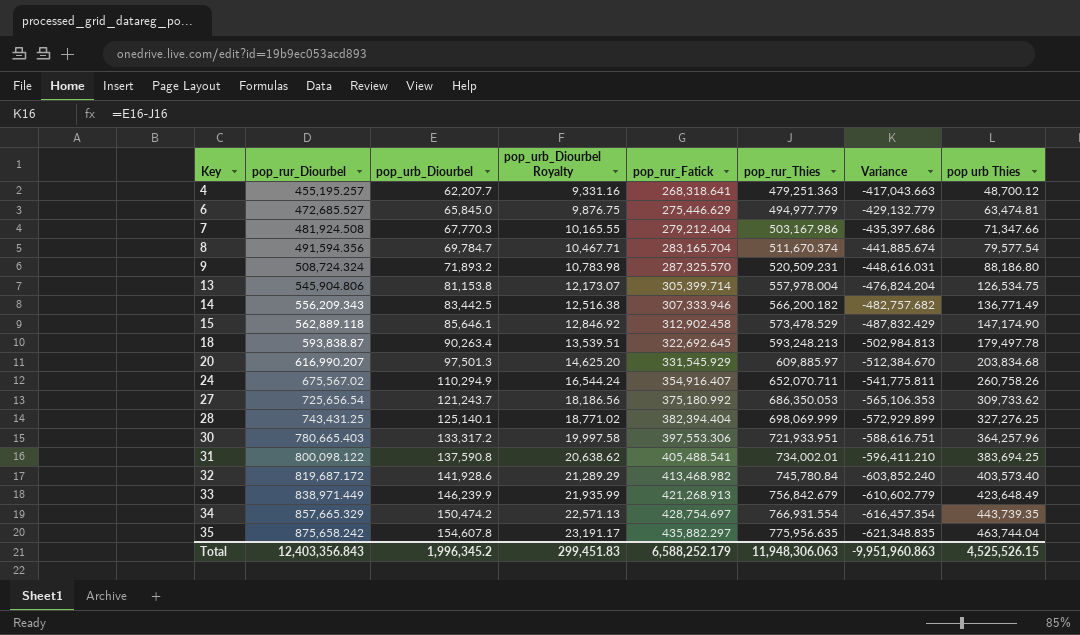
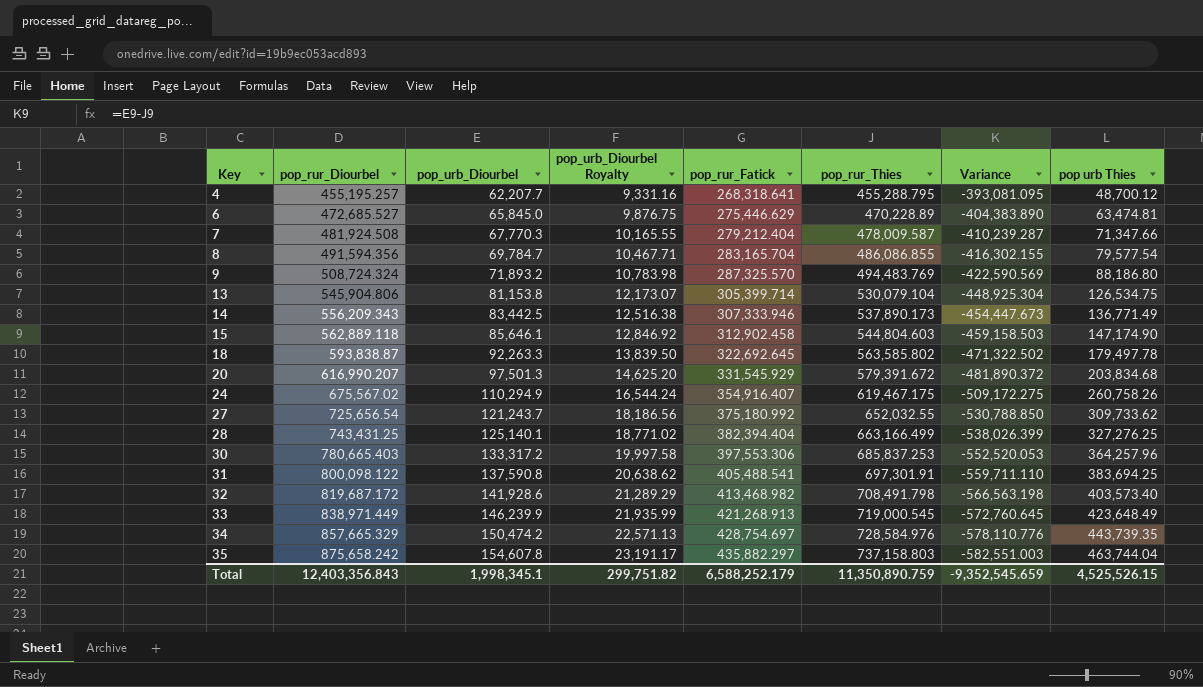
4 | pop_rur_Thies: 479,251.363 -> 455,288.795
4 | Variance: -417,043.663 -> -393,081.095
6 | pop_rur_Thies: 494,977.779 -> 470,228.89
6 | Variance: -429,132.779 -> -404,383.890
7 | pop_rur_Thies: 503,167.986 -> 478,009.587
7 | Variance: -435,397.686 -> -410,239.287
8 | pop_rur_Thies: 511,670.374 -> 486,086.855
8 | Variance: -441,885.674 -> -416,302.155
9 | pop_rur_Thies: 520,509.231 -> 494,483.769
9 | Variance: -448,616.031 -> -422,590.569
13 | pop_rur_Thies: 557,978.004 -> 530,079.104
13 | Variance: -476,824.204 -> -448,925.304
14 | pop_rur_Thies: 566,200.182 -> 537,890.173
14 | Variance: -482,757.682 -> -454,447.673
15 | pop_rur_Thies: 573,478.529 -> 544,804.603
15 | Variance: -487,832.429 -> -459,158.503
18 | pop_urb_Diourbel: 90,263.4 -> 92,263.3
18 | pop_urb_Diourbel Royalty: 13,539.51 -> 13,839.50
18 | pop_rur_Thies: 593,248.213 -> 563,585.802
18 | Variance: -502,984.813 -> -471,322.502
20 | pop_rur_Thies: 609,885.97 -> 579,391.672
20 | Variance: -512,384.670 -> -481,890.372
24 | pop_rur_Thies: 652,070.711 -> 619,467.175
24 | Variance: -541,775.811 -> -509,172.275
27 | pop_rur_Thies: 686,350.053 -> 652,032.55
27 | Variance: -565,106.353 -> -530,788.850
28 | pop_rur_Thies: 698,069.999 -> 663,166.499
28 | Variance: -572,929.899 -> -538,026.399
30 | pop_rur_Thies: 721,933.951 -> 685,837.253
30 | Variance: -588,616.751 -> -552,520.053
31 | pop_rur_Thies: 734,002.01 -> 697,301.91
31 | Variance: -596,411.210 -> -559,711.110
32 | pop_rur_Thies: 745,780.84 -> 708,491.798
32 | Variance: -603,852.240 -> -566,563.198
33 | pop_rur_Thies: 756,842.679 -> 719,000.545
33 | Variance: -610,602.779 -> -572,760.645
34 | pop_rur_Thies: 766,931.554 -> 728,584.976
34 | Variance: -616,457.354 -> -578,110.776
35 | pop_rur_Thies: 775,956.635 -> 737,158.803
35 | Variance: -621,348.835 -> -582,551.003
Total | pop_urb_Diourbel: 1,996,345.2 -> 1,998,345.1
Total | pop_urb_Diourbel Royalty: 299,451.83 -> 299,751.82
Total | pop_rur_Thies: 11,948,306.063 -> 11,350,890.759
Total | Variance: -9,951,960.863 -> -9,352,545.659

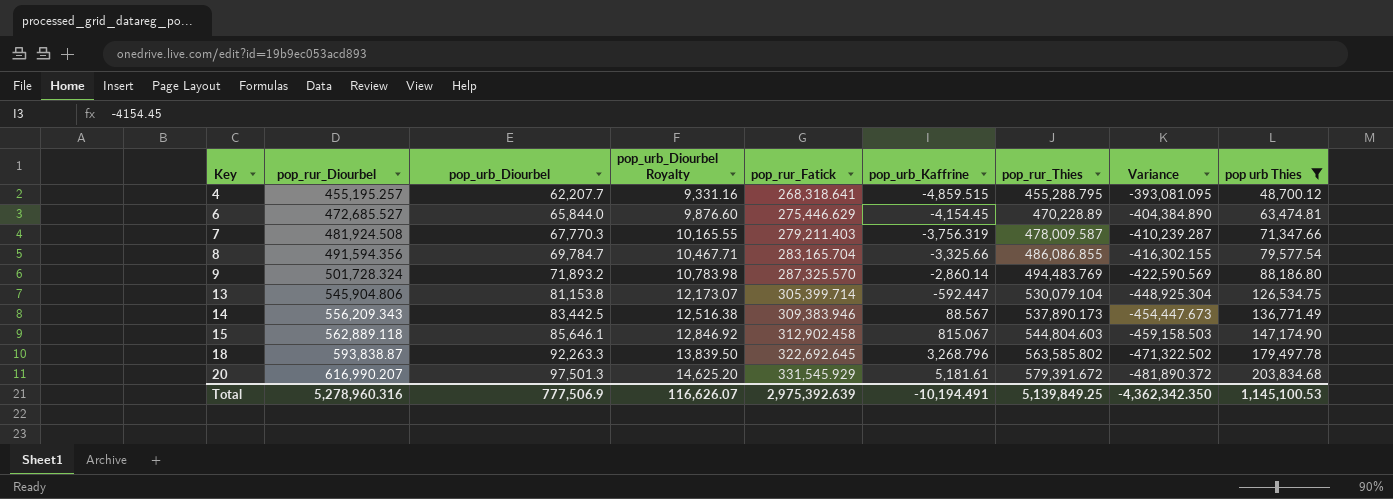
filter: none -> pop urb Thies <= 203,834.68
column pop_urb_Kaffrine | position: none -> 6
6 | pop_urb_Diourbel: 65,845.0 -> 65,844.0
6 | pop_urb_Diourbel Royalty: 9,876.75 -> 9,876.60
6 | Variance: -404,383.890 -> -404,384.890
7 | pop_rur_Fatick: 279,212.404 -> 279,211.403
9 | pop_rur_Diourbel: 508,724.324 -> 501,728.324
14 | pop_rur_Fatick: 307,333.946 -> 309,383.946
Total | pop_rur_Diourbel: 12,403,356.843 -> 5,278,960.316
Total | pop_urb_Diourbel: 1,998,345.1 -> 777,506.9
Total | pop_urb_Diourbel Royalty: 299,751.82 -> 116,626.07
Total | pop_rur_Fatick: 6,588,252.179 -> 2,975,392.639
Total | pop_rur_Thies: 11,350,890.759 -> 5,139,849.25
Total | Variance: -9,352,545.659 -> -4,362,342.350
Total | pop urb Thies: 4,525,526.15 -> 1,145,100.53

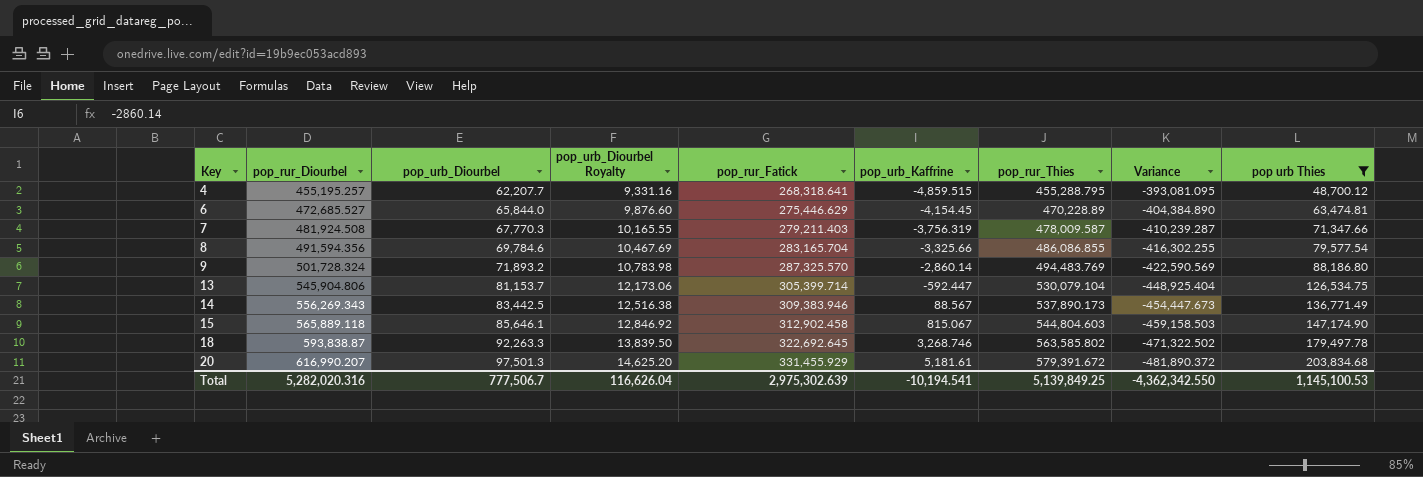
8 | pop_urb_Diourbel: 69,784.7 -> 69,784.6
8 | pop_urb_Diourbel Royalty: 10,467.71 -> 10,467.69
8 | Variance: -416,302.155 -> -416,302.255
13 | pop_urb_Diourbel: 81,153.8 -> 81,153.7
13 | pop_urb_Diourbel Royalty: 12,173.07 -> 12,173.06
13 | Variance: -448,925.304 -> -448,925.404
14 | pop_rur_Diourbel: 556,209.343 -> 556,269.343
15 | pop_rur_Diourbel: 562,889.118 -> 565,889.118
18 | pop_urb_Kaffrine: 3,268.796 -> 3,268.746
20 | pop_rur_Fatick: 331,545.929 -> 331,455.929
Total | pop_rur_Diourbel: 5,278,960.316 -> 5,282,020.316
Total | pop_urb_Diourbel: 777,506.9 -> 777,506.7
Total | pop_urb_Diourbel Royalty: 116,626.07 -> 116,626.04
Total | pop_rur_Fatick: 2,975,392.639 -> 2,975,302.639
Total | pop_urb_Kaffrine: -10,194.491 -> -10,194.541
Total | Variance: -4,362,342.350 -> -4,362,342.550

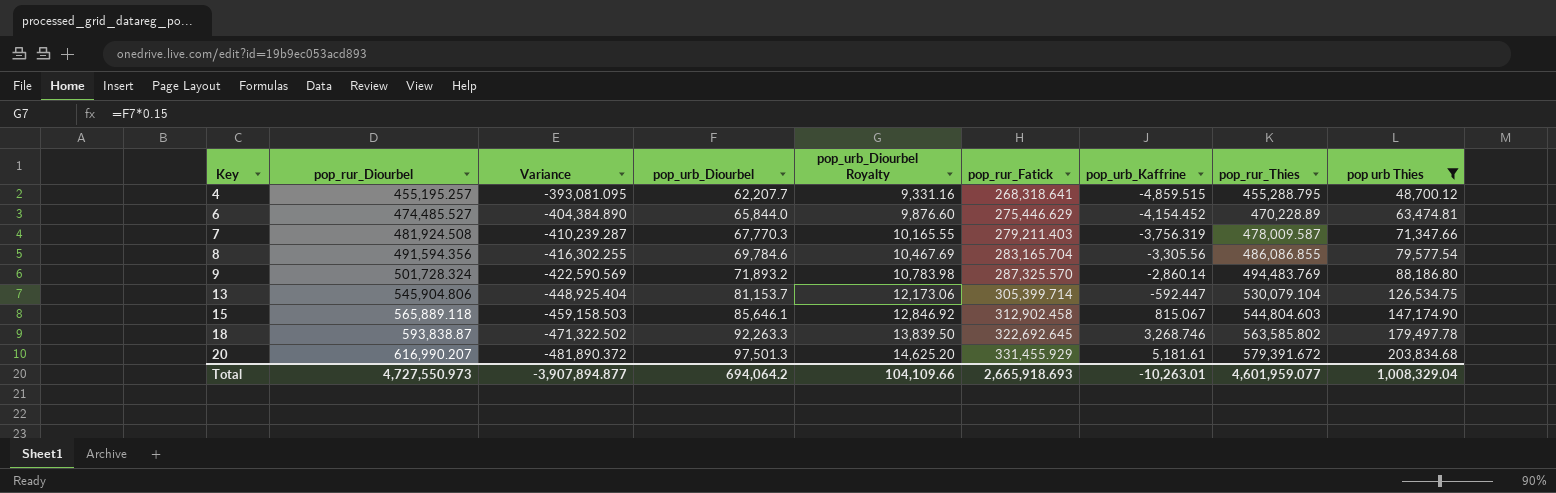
column Variance | position: 8 -> 3
row 14: 556,269.343 | 83,442.5 | 12,516.38 | 309,383.946 | 88.567 | 537,890.173 | -454,447.673 | 136,771.49 -> none
6 | pop_rur_Diourbel: 472,685.527 -> 474,485.527
6 | pop_urb_Kaffrine: -4,154.45 -> -4,154.452
8 | pop_urb_Kaffrine: -3,325.66 -> -3,305.56
Total | pop_rur_Diourbel: 5,282,020.316 -> 4,727,550.973
Total | Variance: -4,362,342.550 -> -3,907,894.877
Total | pop_urb_Diourbel: 777,506.7 -> 694,064.2
Total | pop_urb_Diourbel Royalty: 116,626.04 -> 104,109.66
Total | pop_rur_Fatick: 2,975,302.639 -> 2,665,918.693
Total | pop_urb_Kaffrine: -10,194.541 -> -10,263.01
Total | pop_rur_Thies: 5,139,849.25 -> 4,601,959.077
Total | pop urb Thies: 1,145,100.53 -> 1,008,329.04

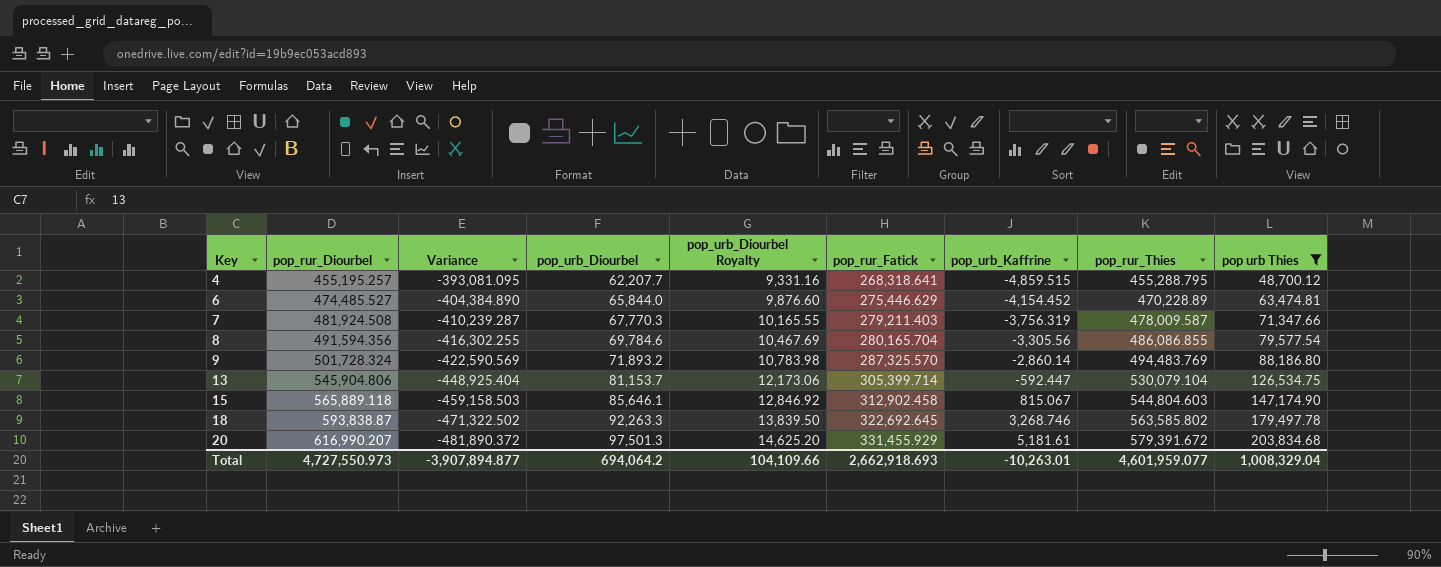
8 | pop_rur_Fatick: 283,165.704 -> 280,165.704
Total | pop_rur_Fatick: 2,665,918.693 -> 2,662,918.693

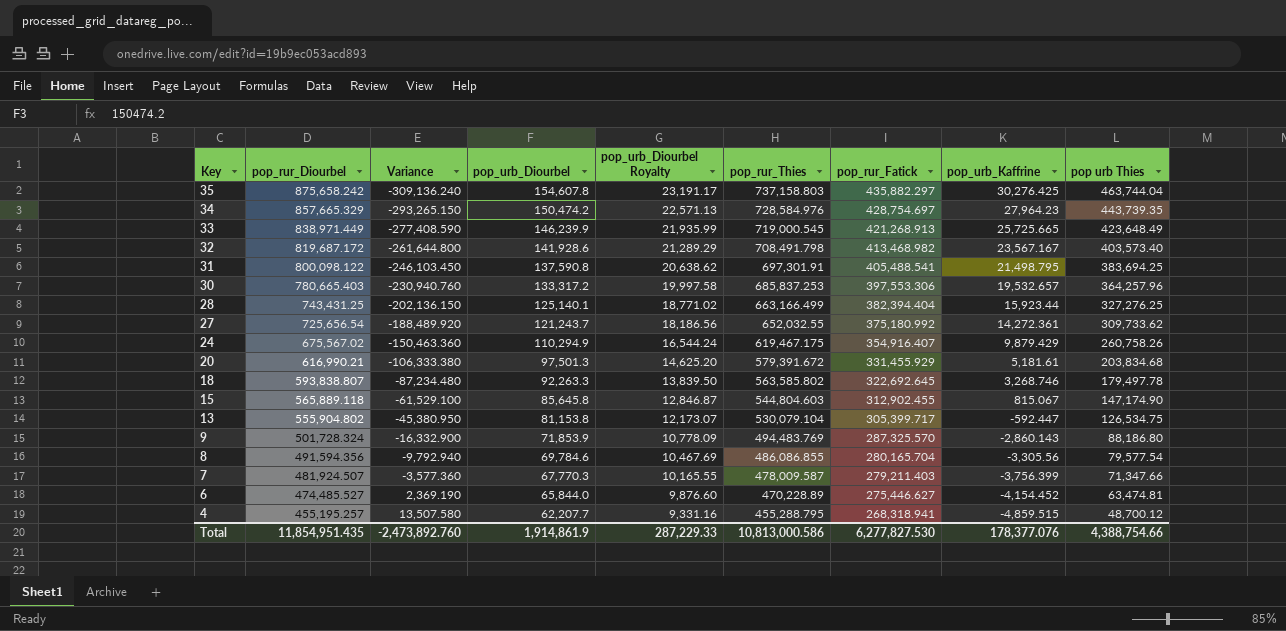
filter: pop urb Thies <= 203,834.68 -> none
row order: Key ascending -> Key descending
column Variance | formula: [pop_urb_Diourbel] - [pop_rur_Thies] -> [pop_urb_Diourbel] - [pop urb Thies]
column pop_rur_Thies | position: 8 -> 6
20 | pop_rur_Diourbel: 616,990.207 -> 616,990.21
18 | pop_rur_Diourbel: 593,838.87 -> 593,838.807
15 | pop_urb_Diourbel: 85,646.1 -> 85,645.8
15 | pop_urb_Diourbel Royalty: 12,846.92 -> 12,846.87
15 | pop_rur_Fatick: 312,902.458 -> 312,902.455
13 | pop_rur_Diourbel: 545,904.806 -> 555,904.802
13 | pop_urb_Diourbel: 81,153.7 -> 81,153.8
13 | pop_urb_Diourbel Royalty: 12,173.06 -> 12,173.07
13 | pop_rur_Fatick: 305,399.714 -> 305,399.717
9 | pop_urb_Diourbel: 71,893.2 -> 71,853.9
9 | pop_urb_Diourbel Royalty: 10,783.98 -> 10,778.09
9 | pop_urb_Kaffrine: -2,860.14 -> -2,860.143
7 | pop_rur_Diourbel: 481,924.508 -> 481,924.507
7 | pop_urb_Kaffrine: -3,756.319 -> -3,756.399
6 | pop_rur_Fatick: 275,446.629 -> 275,446.627
4 | pop_rur_Fatick: 268,318.641 -> 268,318.941
Total | pop_rur_Diourbel: 4,727,550.973 -> 11,854,951.435
Total | Variance: -3,907,894.877 -> -2,473,892.760
Total | pop_urb_Diourbel: 694,064.2 -> 1,914,861.9
Total | pop_urb_Diourbel Royalty: 104,109.66 -> 287,229.33
Total | pop_rur_Thies: 4,601,959.077 -> 10,813,000.586
Total | pop_rur_Fatick: 2,662,918.693 -> 6,277,827.530
Total | pop_urb_Kaffrine: -10,263.01 -> 178,377.076
Total | pop urb Thies: 1,008,329.04 -> 4,388,754.66

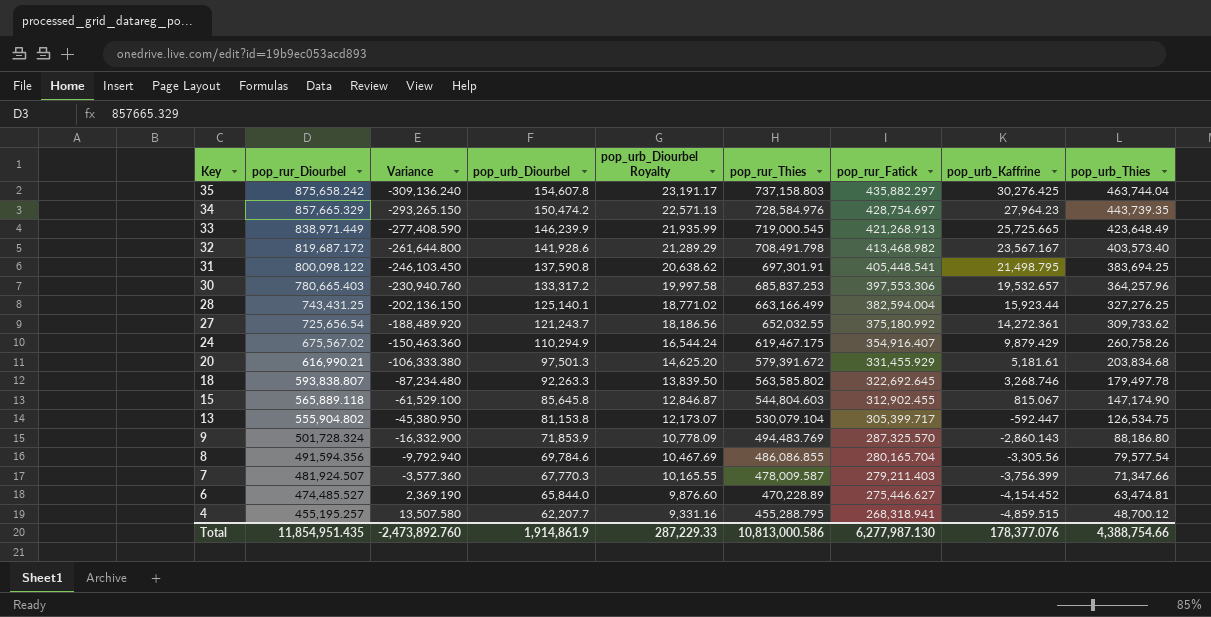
column name: pop urb Thies -> pop_urb_Thies
31 | pop_rur_Fatick: 405,488.541 -> 405,448.541
28 | pop_rur_Fatick: 382,394.404 -> 382,594.004
Total | pop_rur_Fatick: 6,277,827.530 -> 6,277,987.130

